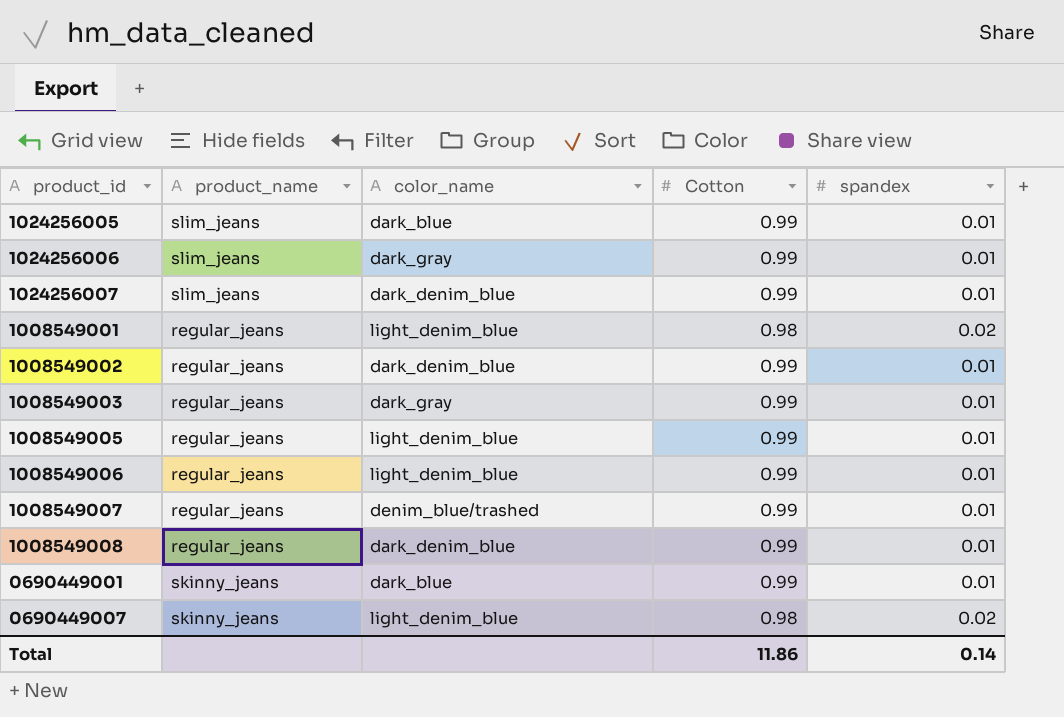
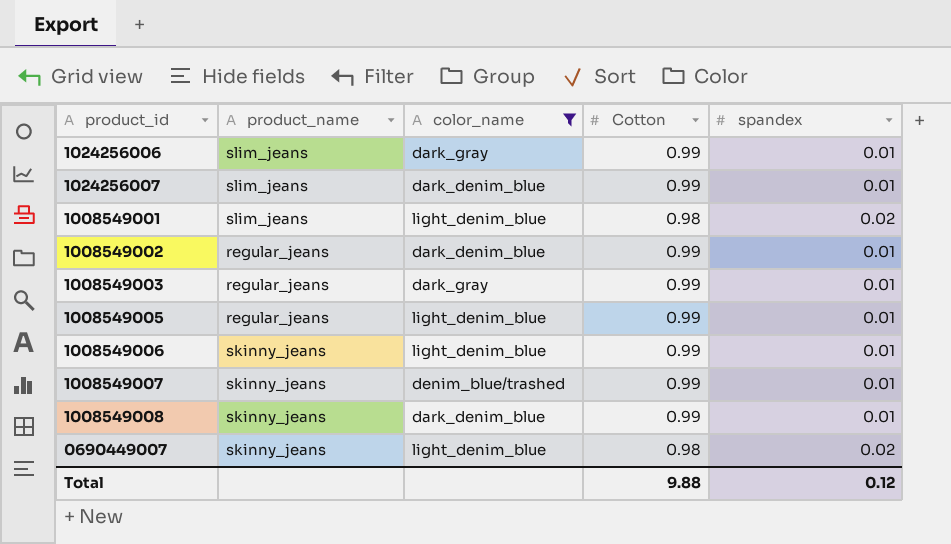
filter: none -> color_name != dark_blue
1008549001 | product_name: regular_jeans -> slim_jeans
1008549006 | product_name: regular_jeans -> skinny_jeans
1008549007 | product_name: regular_jeans -> skinny_jeans
1008549008 | product_name: regular_jeans -> skinny_jeans
Total | Cotton: 11.86 -> 9.88
Total | spandex: 0.14 -> 0.12

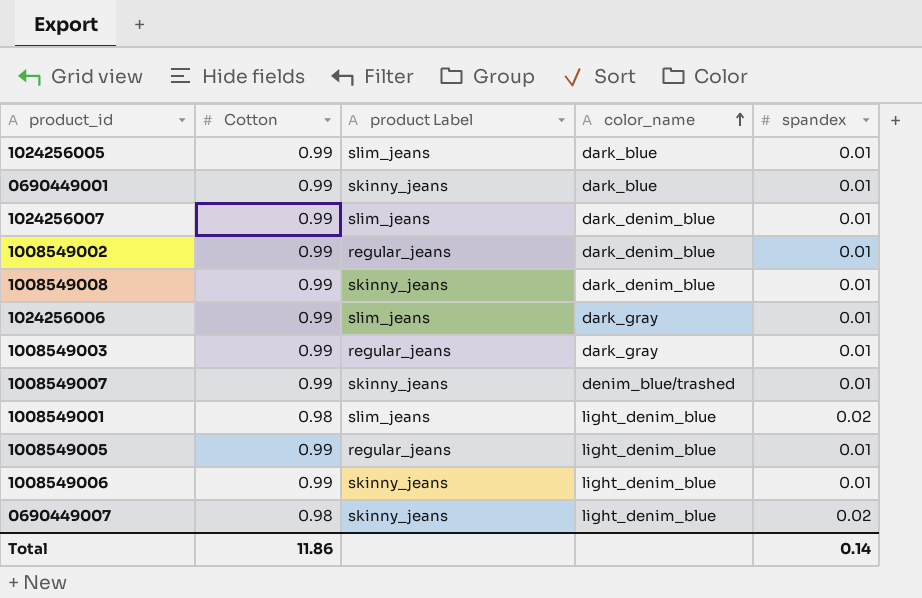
filter: color_name != dark_blue -> none
row order: none -> color_name ascending
column Cotton | position: 4 -> 2
column name: product_name -> product Label
Total | Cotton: 9.88 -> 11.86
Total | spandex: 0.12 -> 0.14

